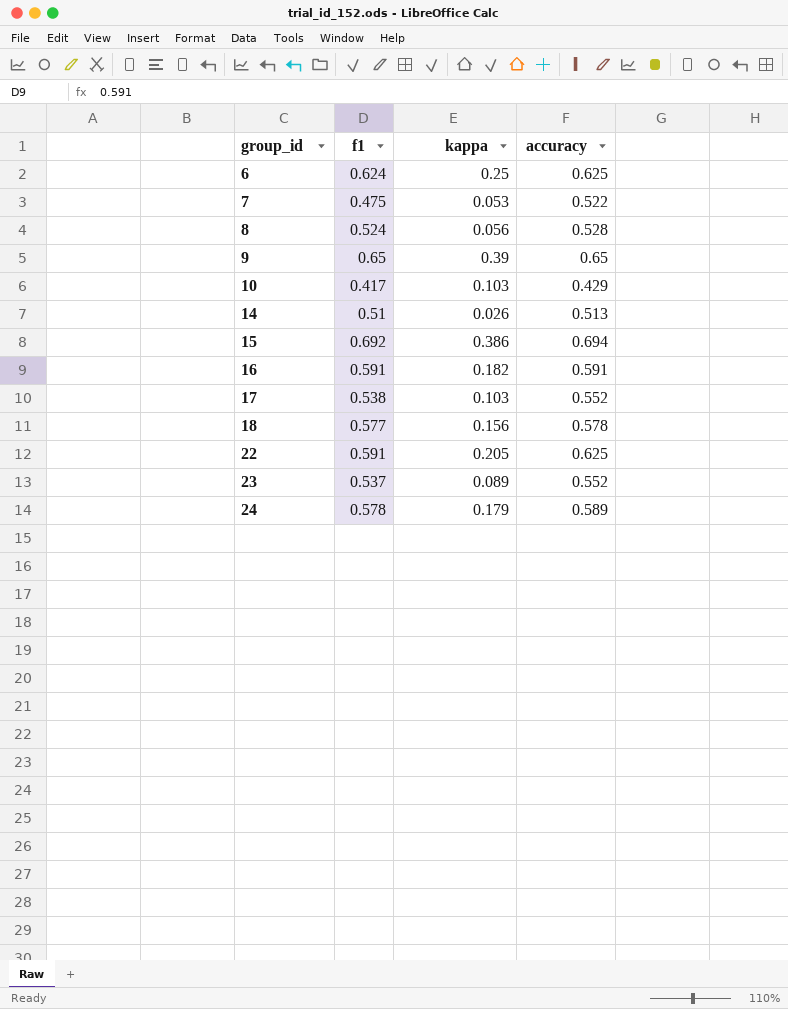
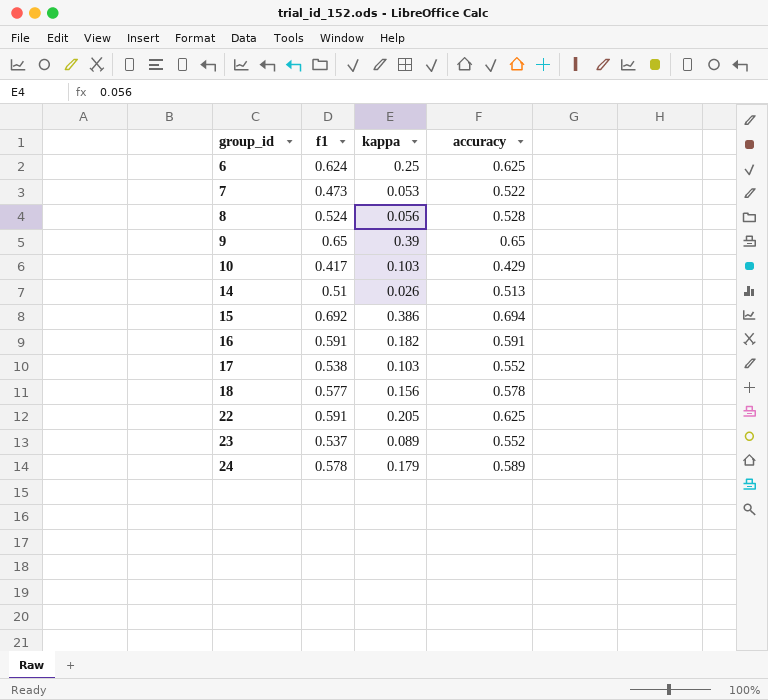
7 | f1: 0.475 -> 0.473

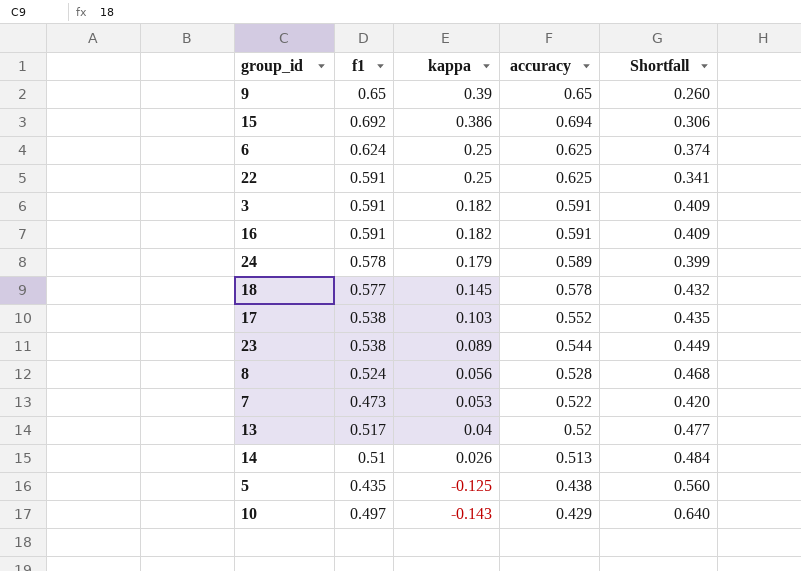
row order: group_id ascending -> kappa descending
column Shortfall | formula: none -> [f1] - [kappa]
22 | kappa: 0.205 -> 0.25
row 3: none -> 0.591 | 0.182 | 0.591 | 0.409
18 | kappa: 0.156 -> 0.145
23 | f1: 0.537 -> 0.538
23 | accuracy: 0.552 -> 0.544
row 13: none -> 0.517 | 0.04 | 0.52 | 0.477
row 5: none -> 0.435 | -0.125 | 0.438 | 0.560
10 | f1: 0.417 -> 0.497
10 | kappa: 0.103 -> -0.143

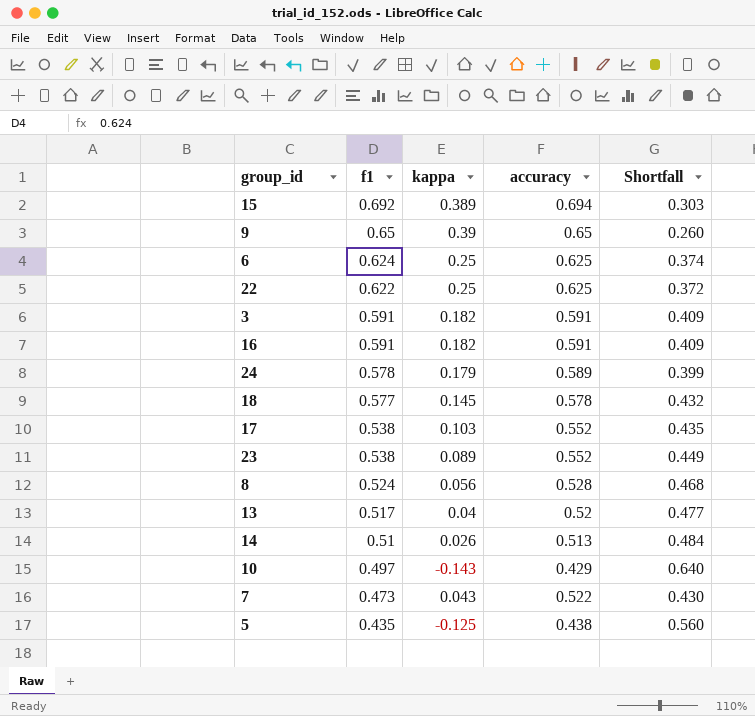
row order: kappa descending -> f1 descending
15 | kappa: 0.386 -> 0.389
15 | Shortfall: 0.306 -> 0.303
22 | f1: 0.591 -> 0.622
22 | Shortfall: 0.341 -> 0.372
23 | accuracy: 0.544 -> 0.552
7 | kappa: 0.053 -> 0.043
7 | Shortfall: 0.420 -> 0.430

